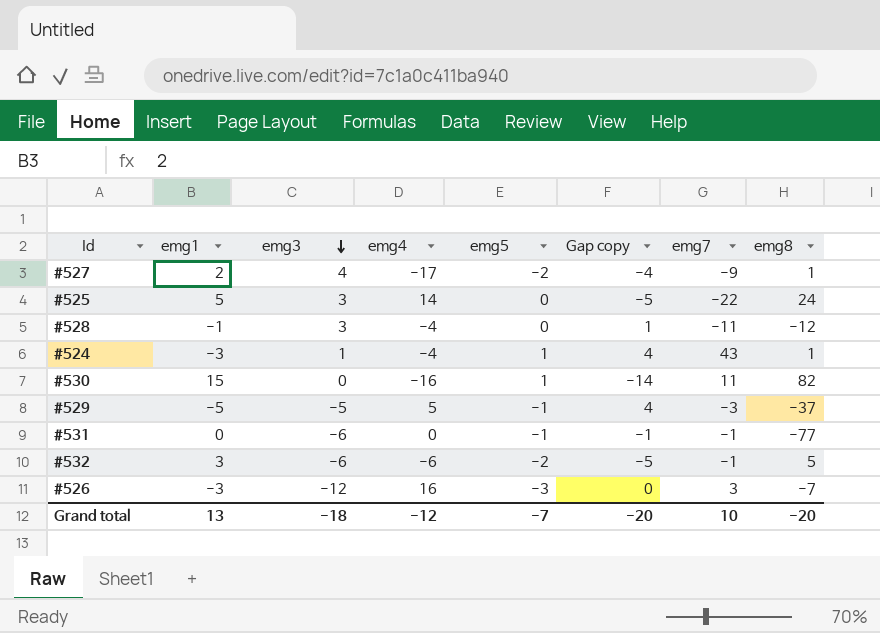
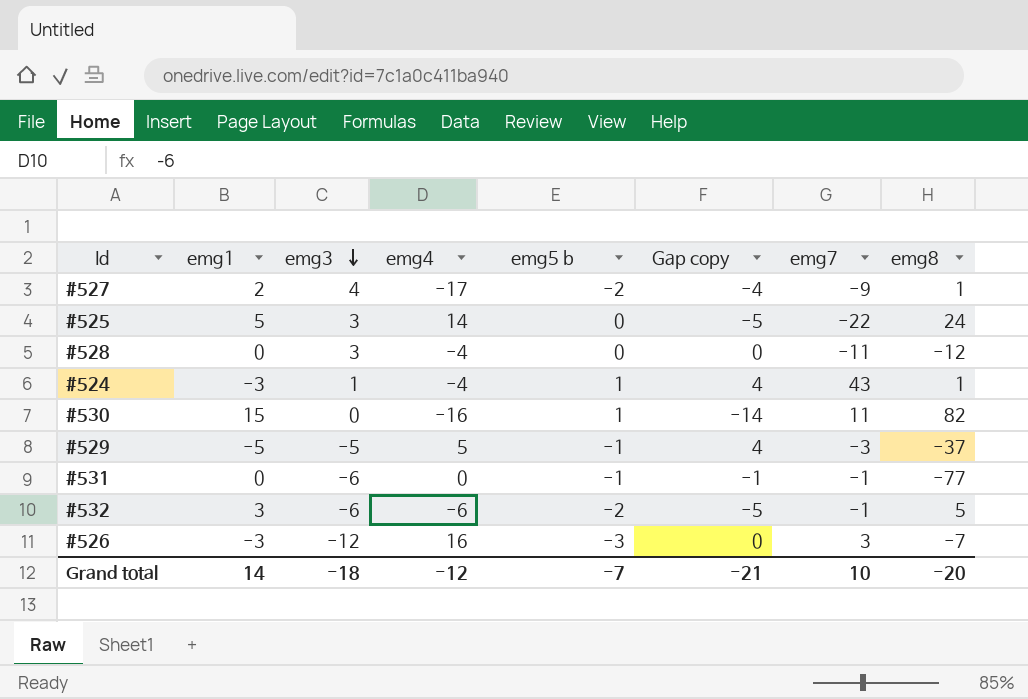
column name: emg5 -> emg5 b
#528 | emg1: -1 -> 0
#528 | Gap copy: 1 -> 0
Grand total | emg1: 13 -> 14
Grand total | Gap copy: -20 -> -21

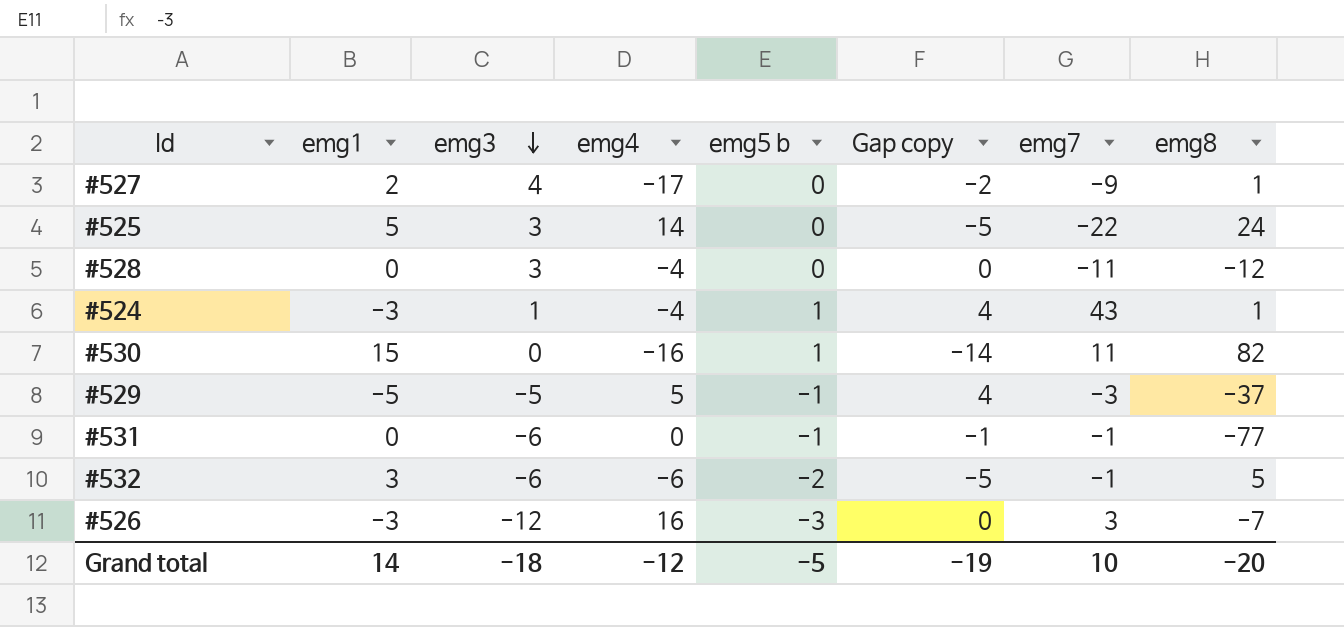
#527 | emg5 b: -2 -> 0
#527 | Gap copy: -4 -> -2
Grand total | emg5 b: -7 -> -5
Grand total | Gap copy: -21 -> -19

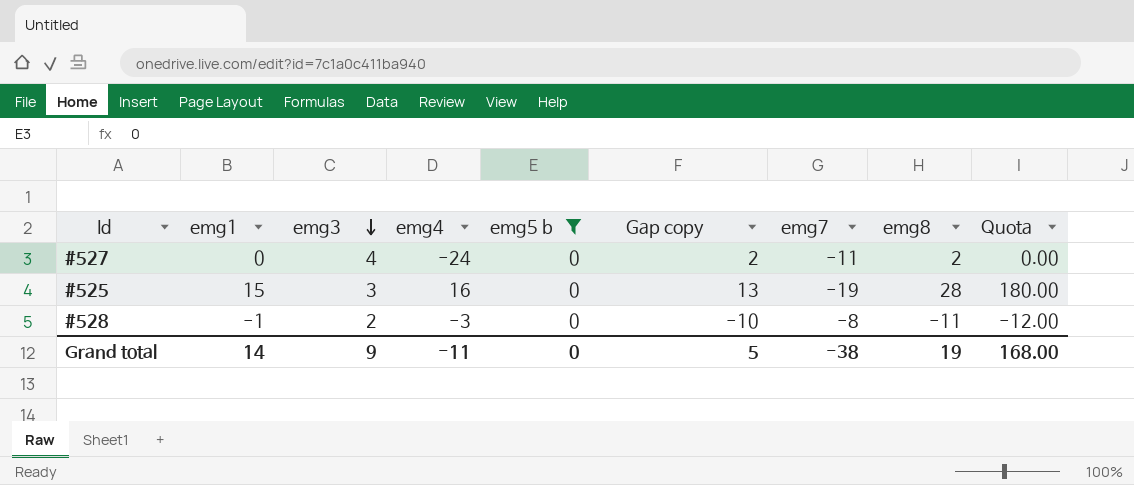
filter: none -> emg5 b = 0
column Gap copy | formula: [emg5 b] - [emg1] -> [emg8] - [emg1]
column Quota | formula: none -> [emg1] * 12
#527 | emg1: 2 -> 0
#527 | emg4: -17 -> -24
#527 | emg7: -9 -> -11
#527 | emg8: 1 -> 2
#525 | emg1: 5 -> 15
#525 | emg4: 14 -> 16
#525 | emg7: -22 -> -19
#525 | emg8: 24 -> 28
#528 | emg1: 0 -> -1
#528 | emg3: 3 -> 2
#528 | emg4: -4 -> -3
#528 | emg7: -11 -> -8
#528 | emg8: -12 -> -11
Grand total | emg3: -18 -> 9
Grand total | emg4: -12 -> -11
Grand total | emg5 b: -5 -> 0
Grand total | Gap copy: -19 -> 5
Grand total | emg7: 10 -> -38
Grand total | emg8: -20 -> 19

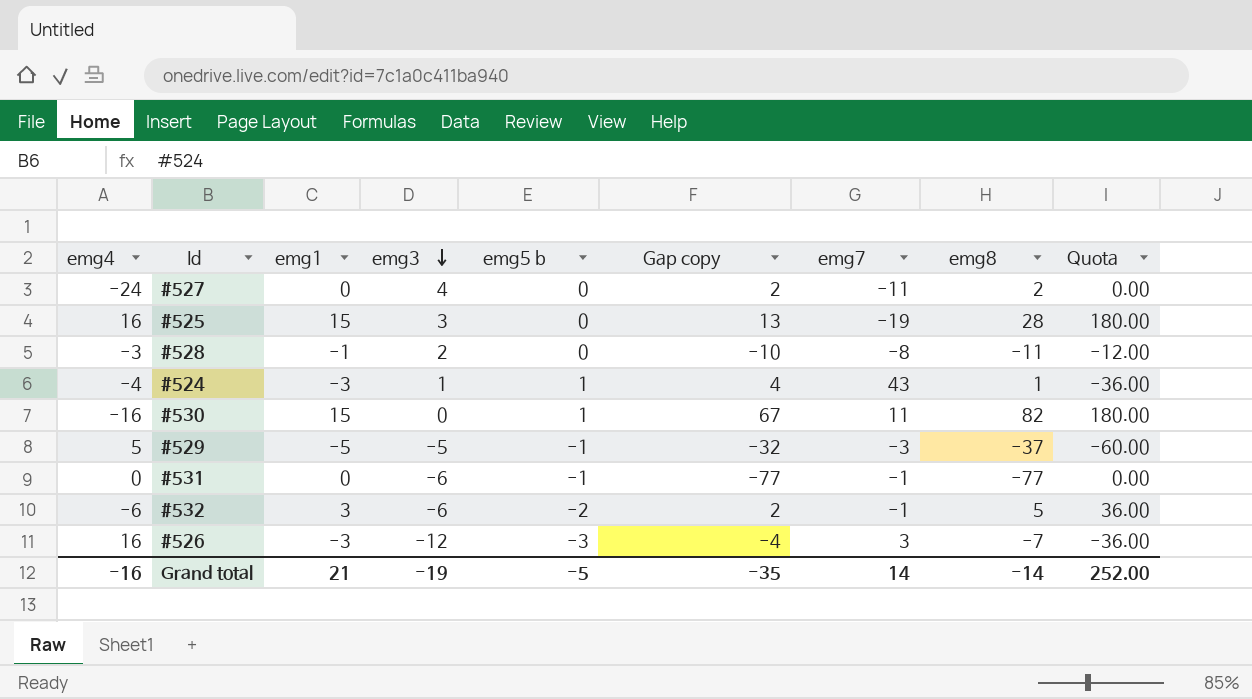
filter: emg5 b = 0 -> none
column emg4 | position: 4 -> 1
Grand total | emg4: -11 -> -16
Grand total | emg1: 14 -> 21
Grand total | emg3: 9 -> -19
Grand total | emg5 b: 0 -> -5
Grand total | Gap copy: 5 -> -35
Grand total | emg7: -38 -> 14
Grand total | emg8: 19 -> -14
Grand total | Quota: 168.00 -> 252.00

